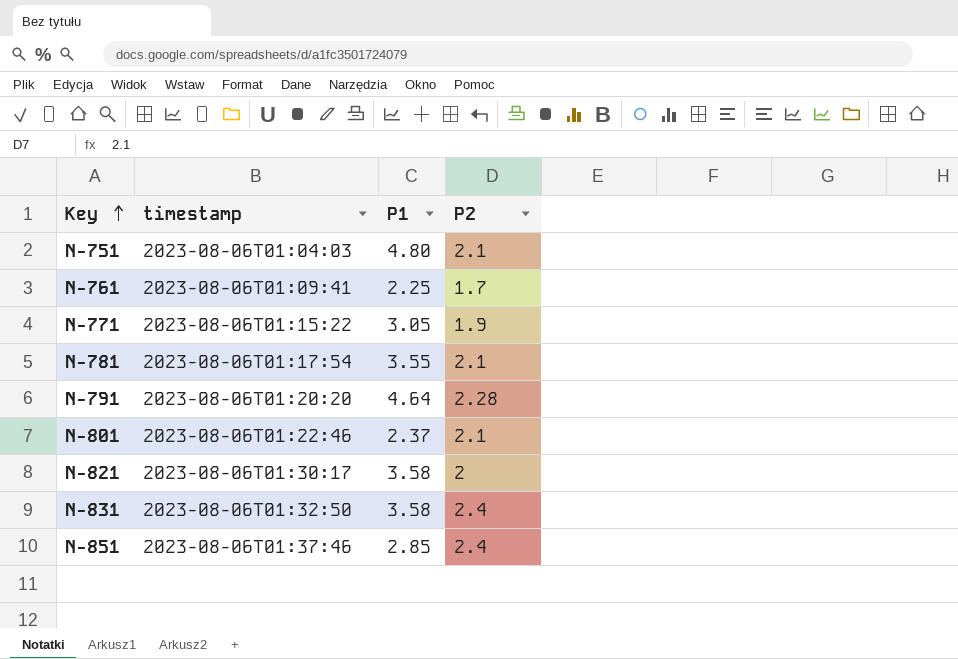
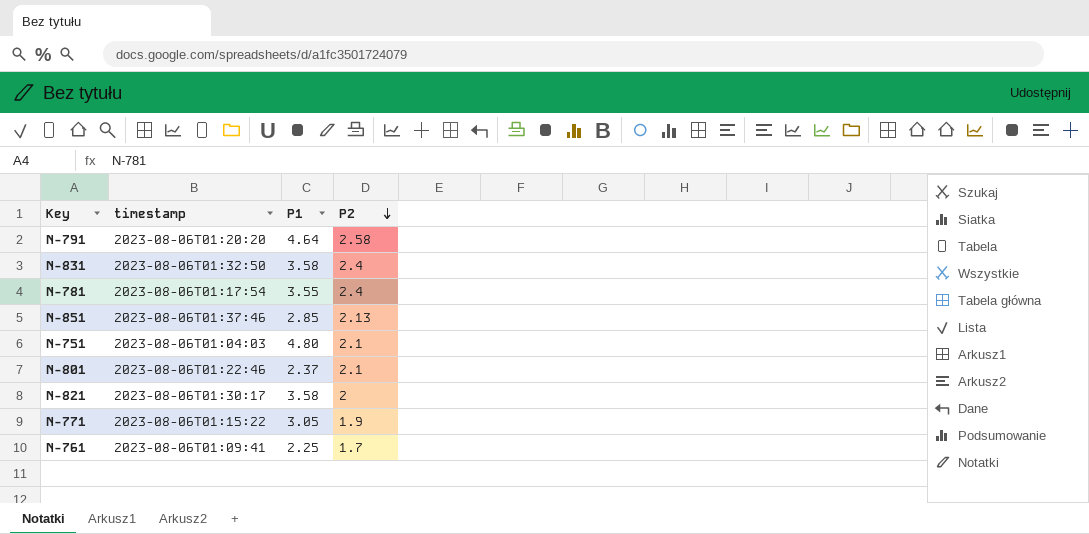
row order: Key ascending -> P2 descending
N-791 | P2: 2.28 -> 2.58
N-781 | P2: 2.1 -> 2.4
N-851 | P2: 2.4 -> 2.13

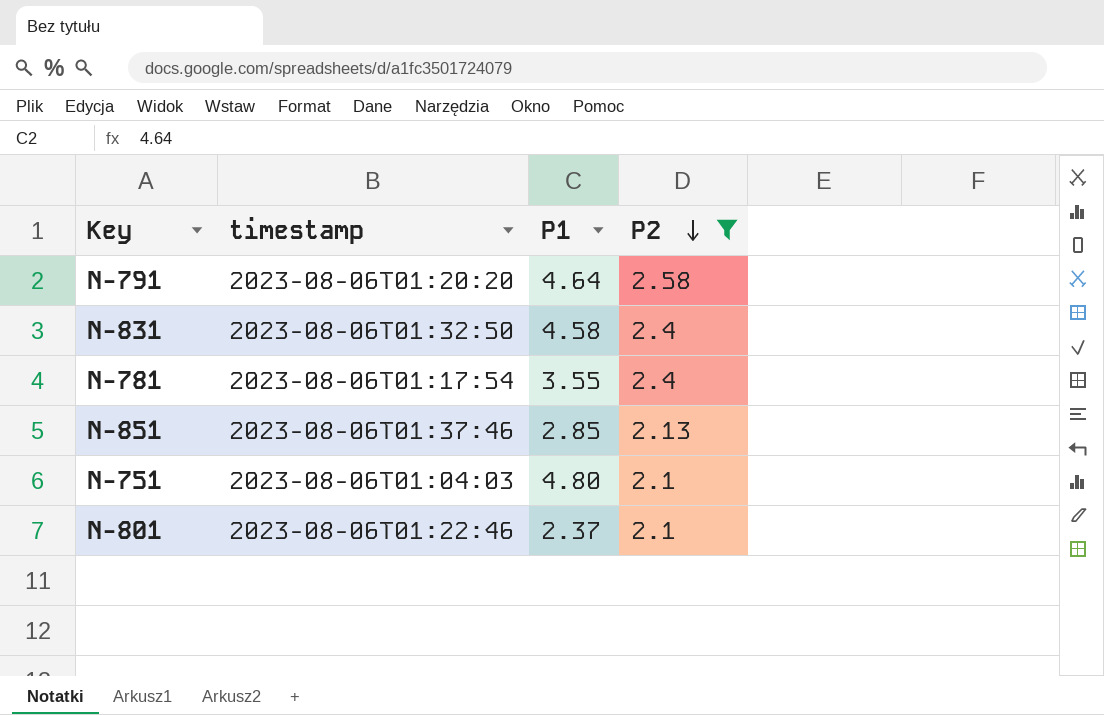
filter: none -> P2 >= 2.1
N-831 | P1: 3.58 -> 4.58

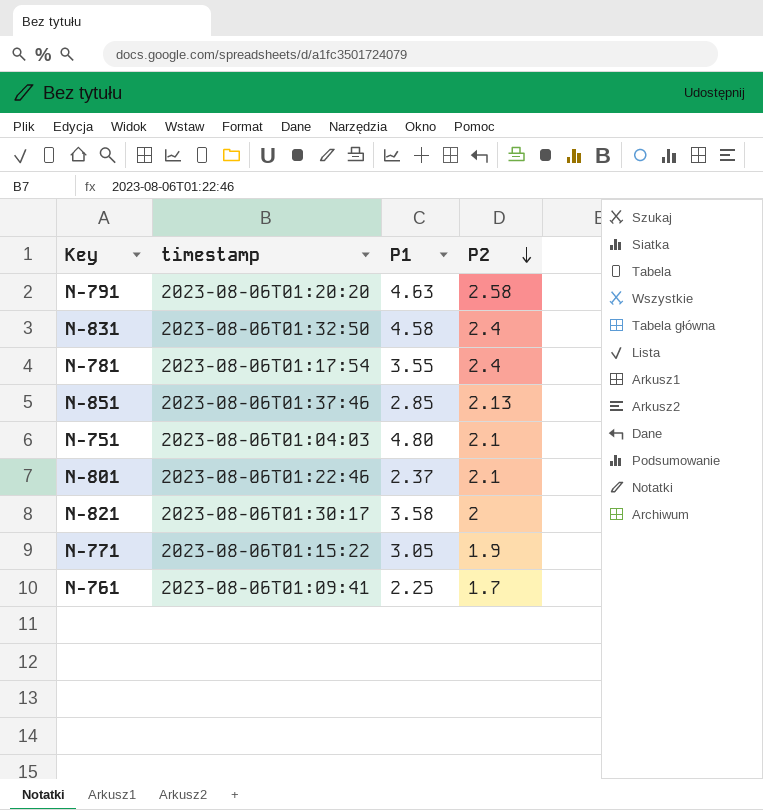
filter: P2 >= 2.1 -> none
N-791 | P1: 4.64 -> 4.63

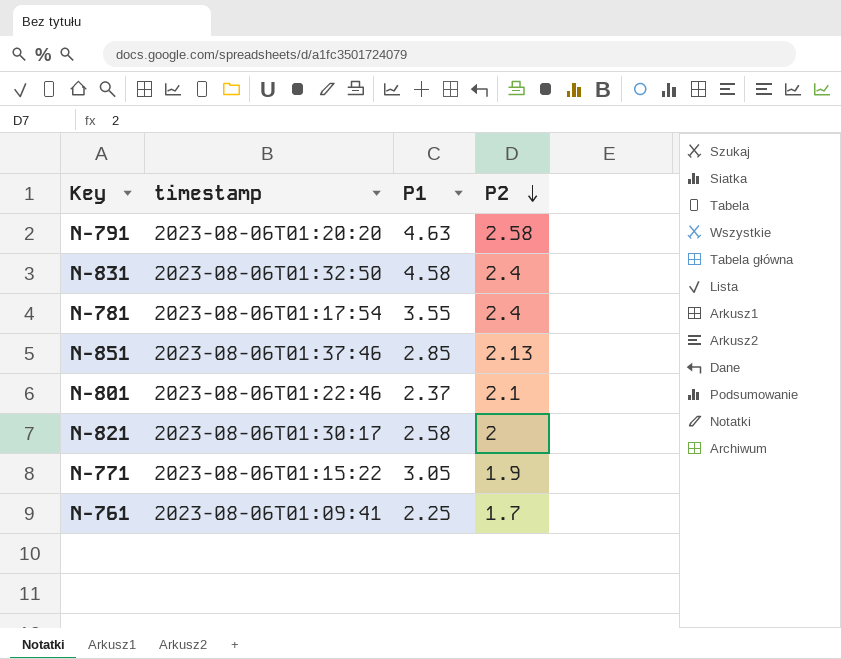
row N-751: 2023-08-06T01:04:03 | 4.80 | 2.1 -> none
N-821 | P1: 3.58 -> 2.58

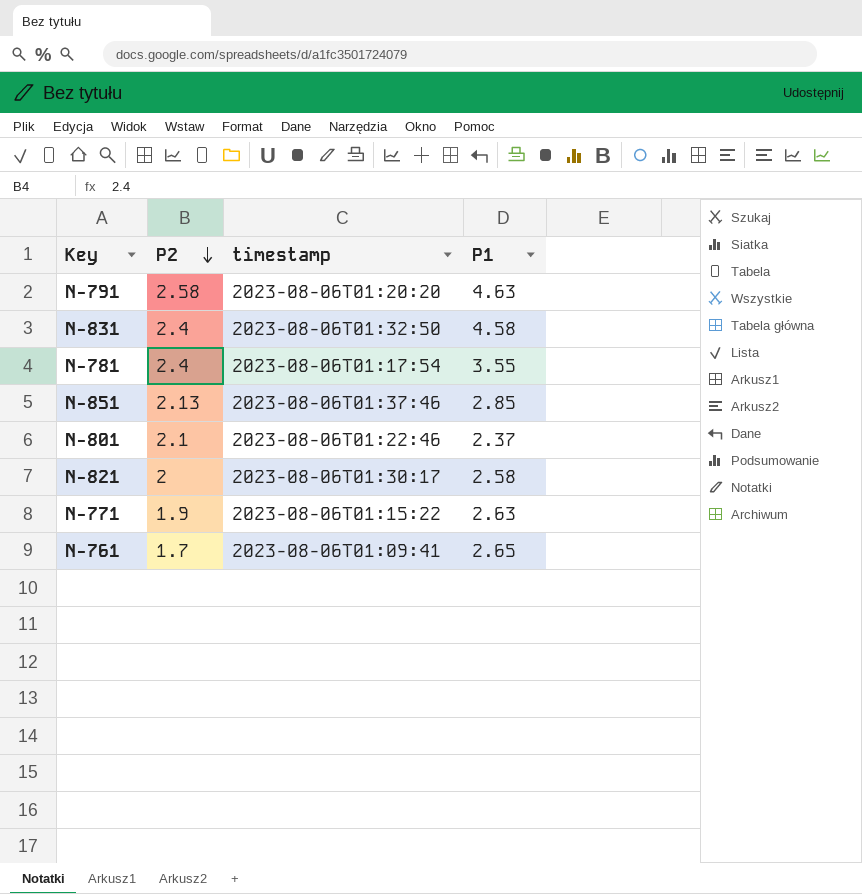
column P2 | position: 4 -> 2
N-771 | P1: 3.05 -> 2.63
N-761 | P1: 2.25 -> 2.65

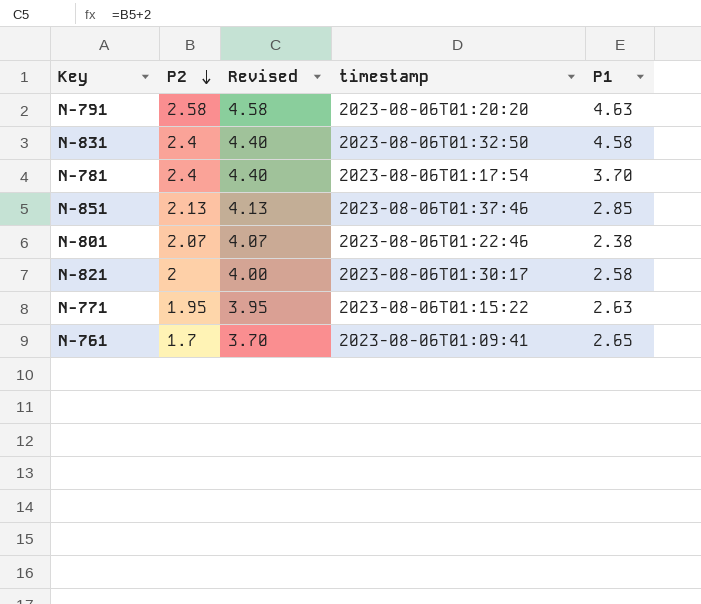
column Revised | formula: none -> [P2] + 2
N-781 | P1: 3.55 -> 3.70
N-801 | P2: 2.1 -> 2.07
N-801 | P1: 2.37 -> 2.38
N-771 | P2: 1.9 -> 1.95

